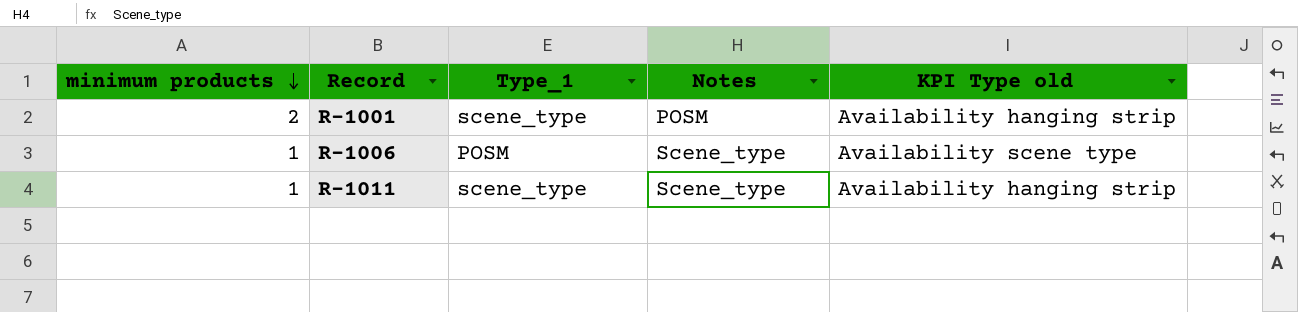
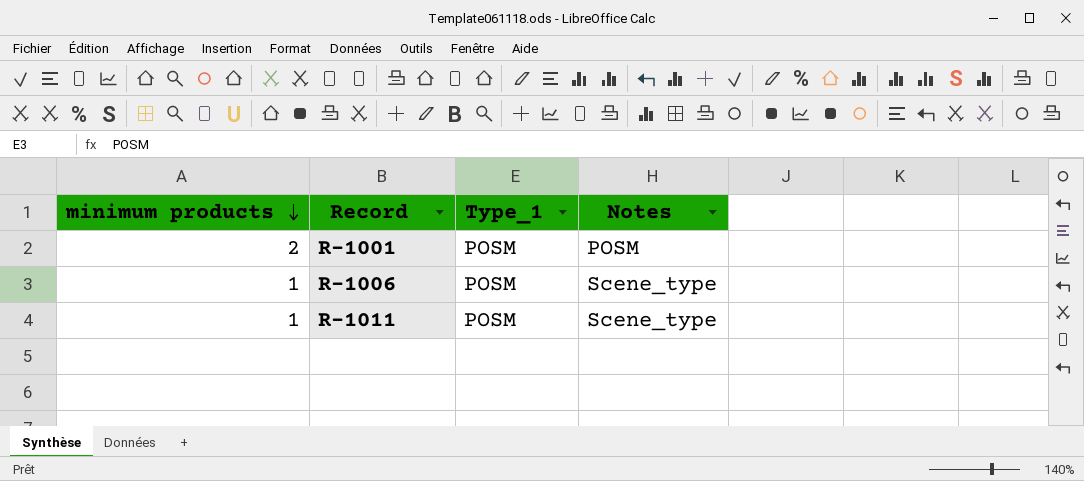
column KPI Type old | position: 5 -> none
R-1001 | Type_1: scene_type -> POSM
R-1011 | Type_1: scene_type -> POSM

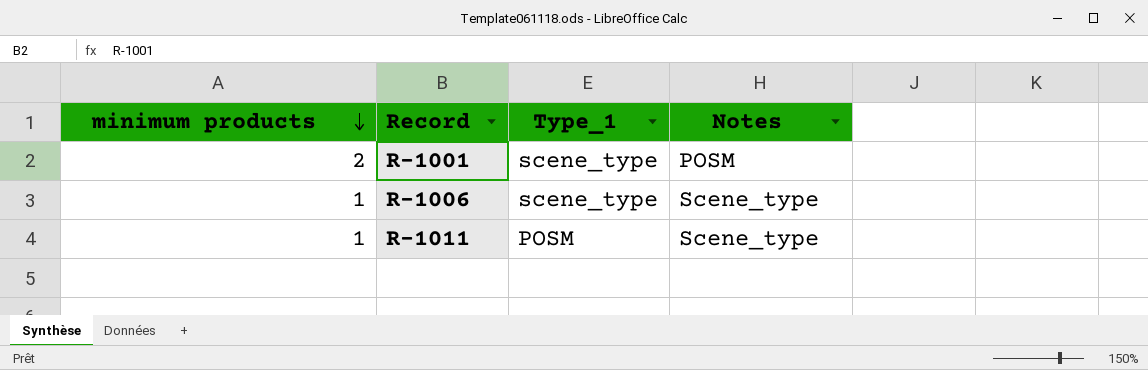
R-1001 | Type_1: POSM -> scene_type
R-1006 | Type_1: POSM -> scene_type

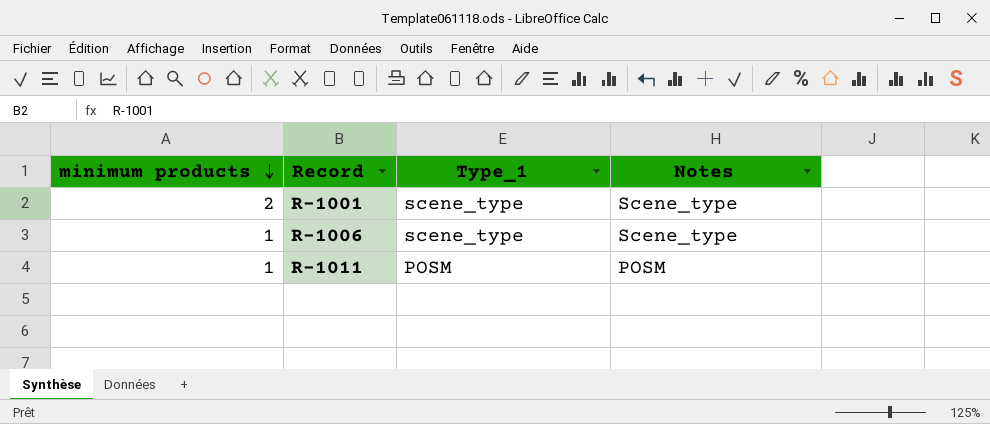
R-1001 | Notes: POSM -> Scene_type
R-1011 | Notes: Scene_type -> POSM

